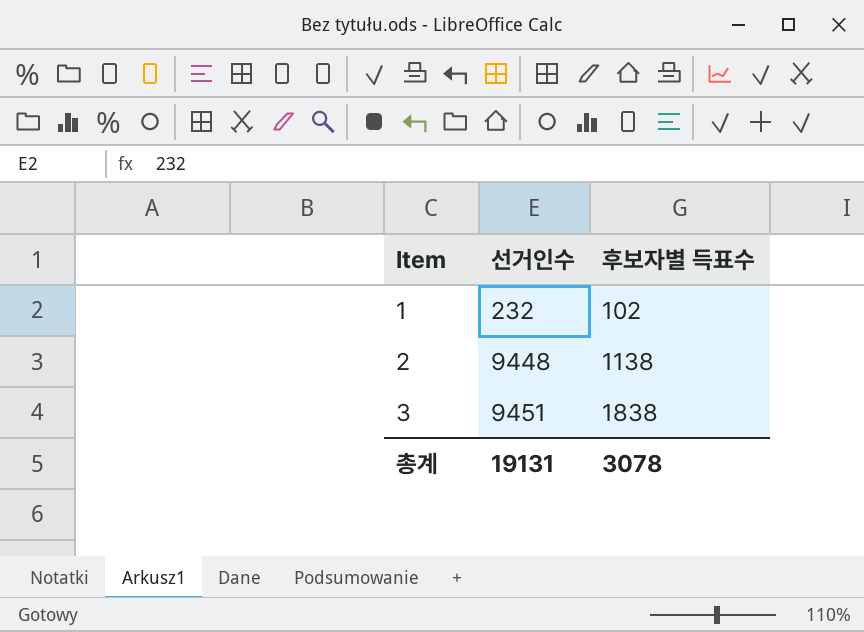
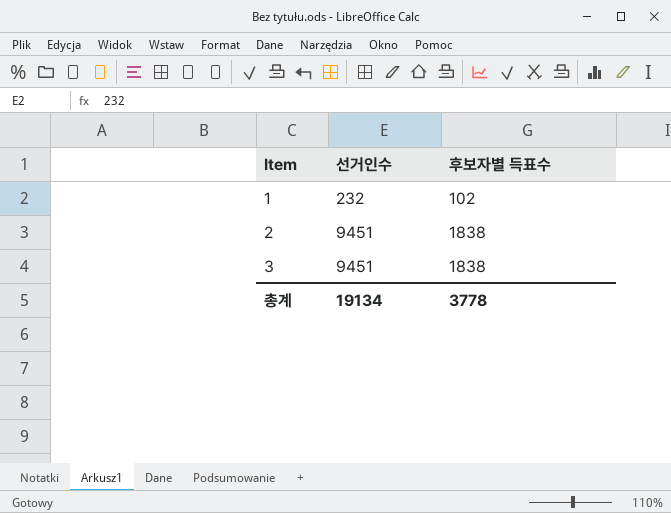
2 | 선거인수: 9448 -> 9451
2 | 후보자별 득표수: 1138 -> 1838
총계 | 선거인수: 19131 -> 19134
총계 | 후보자별 득표수: 3078 -> 3778

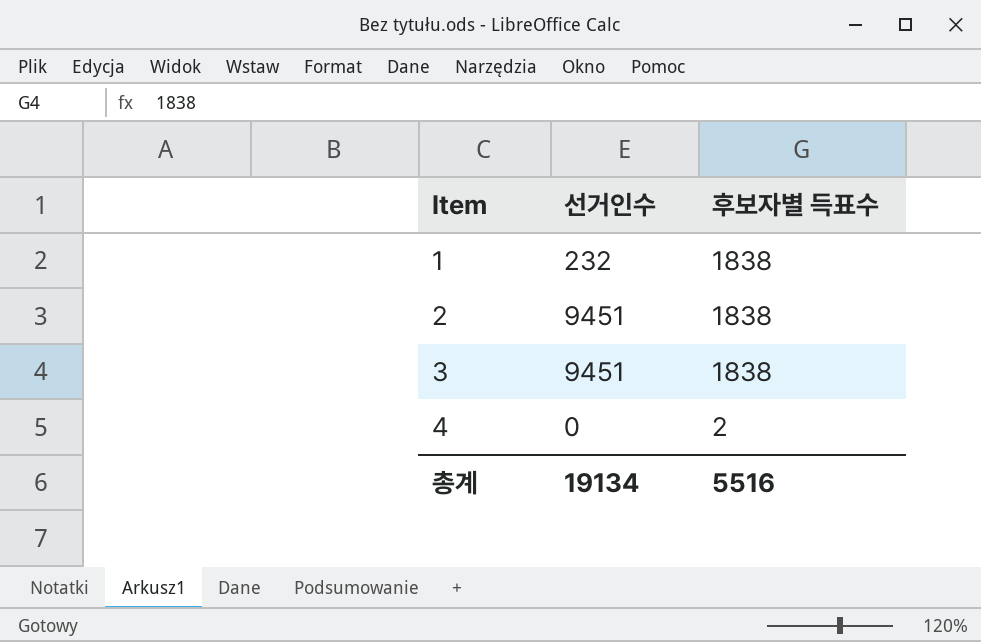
1 | 후보자별 득표수: 102 -> 1838
row 4: none -> 0 | 2
총계 | 후보자별 득표수: 3778 -> 5516

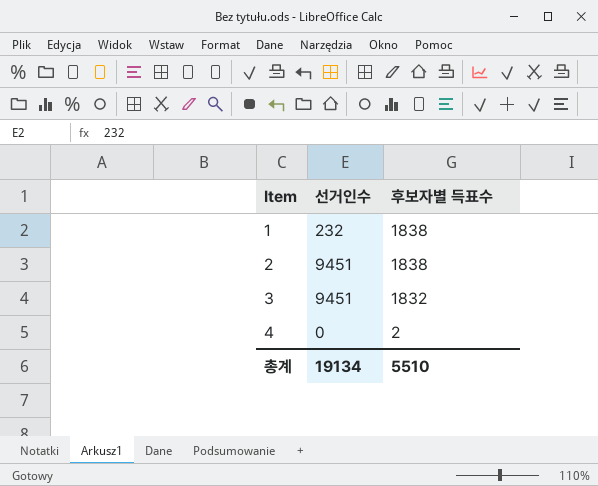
3 | 후보자별 득표수: 1838 -> 1832
총계 | 후보자별 득표수: 5516 -> 5510

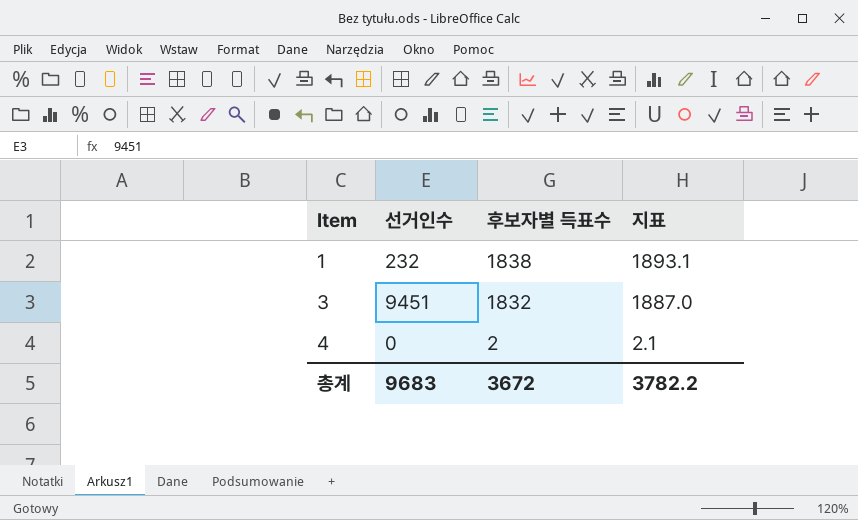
column 지표 | formula: none -> [후보자별 득표수] * 1.03
row 2: 9451 | 1838 -> none
총계 | 선거인수: 19134 -> 9683
총계 | 후보자별 득표수: 5510 -> 3672

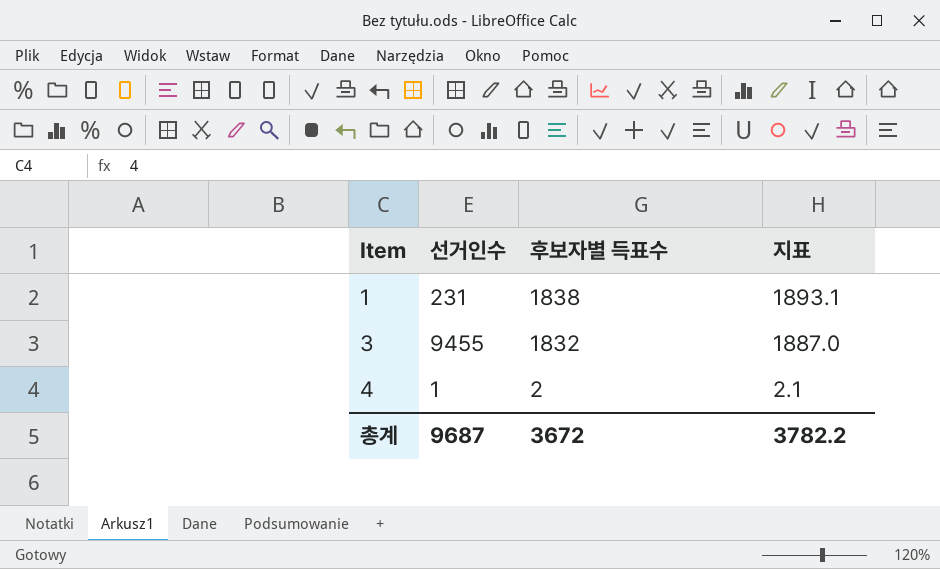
1 | 선거인수: 232 -> 231
3 | 선거인수: 9451 -> 9455
4 | 선거인수: 0 -> 1
총계 | 선거인수: 9683 -> 9687

